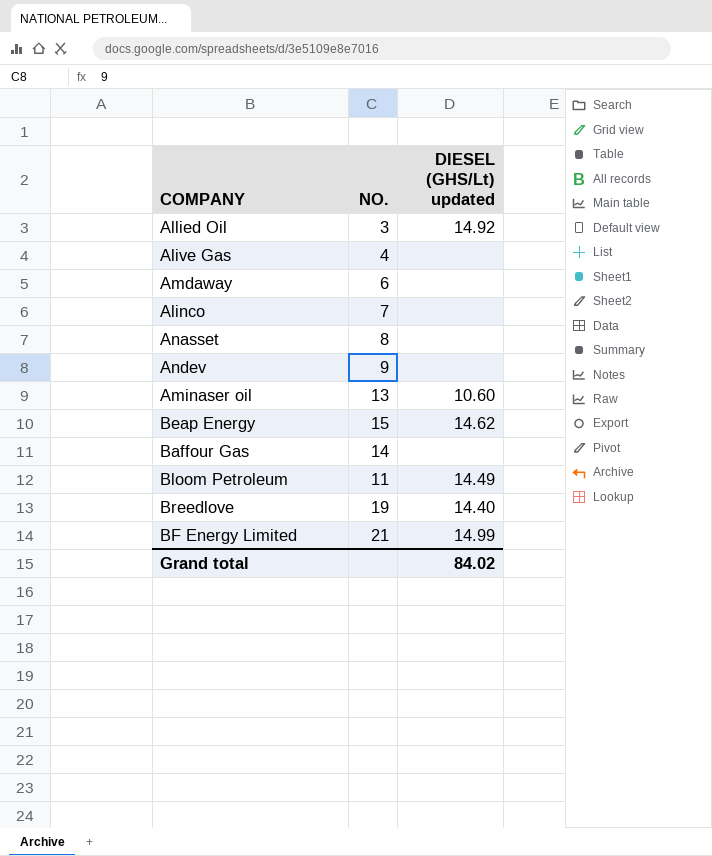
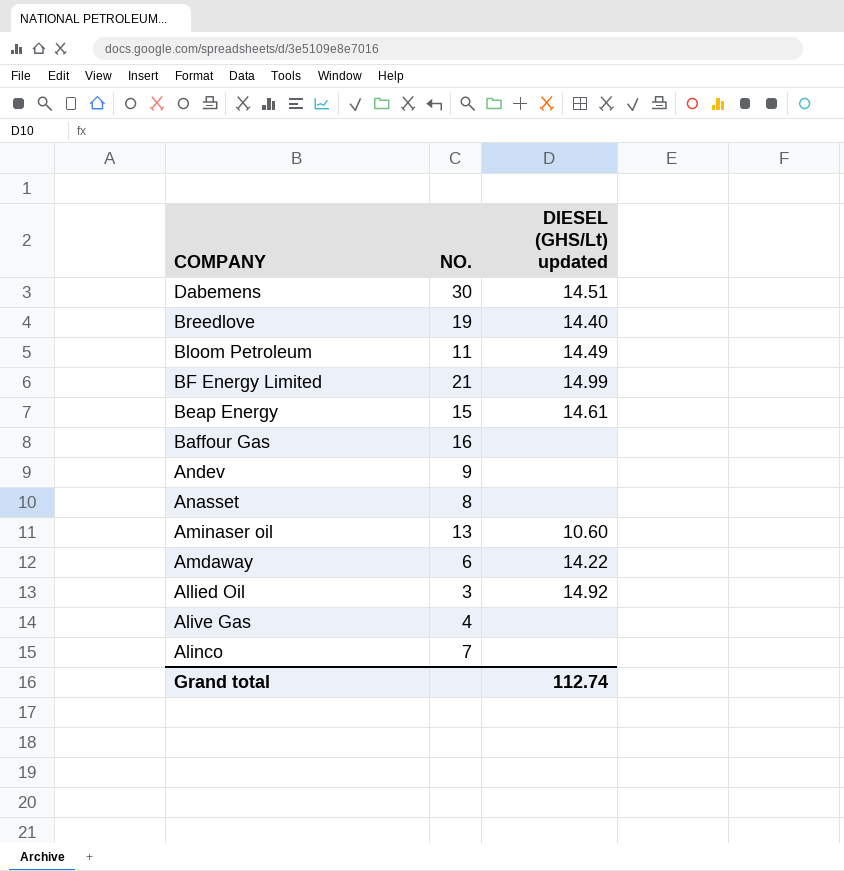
row order: none -> COMPANY descending
row Dabemens: none -> 30 | 14.51
Beap Energy | DIESEL (GHS/Lt) updated: 14.62 -> 14.61
Baffour Gas | NO.: 14 -> 16
Amdaway | DIESEL (GHS/Lt) updated: none -> 14.22
Grand total | DIESEL (GHS/Lt) updated: 84.02 -> 112.74

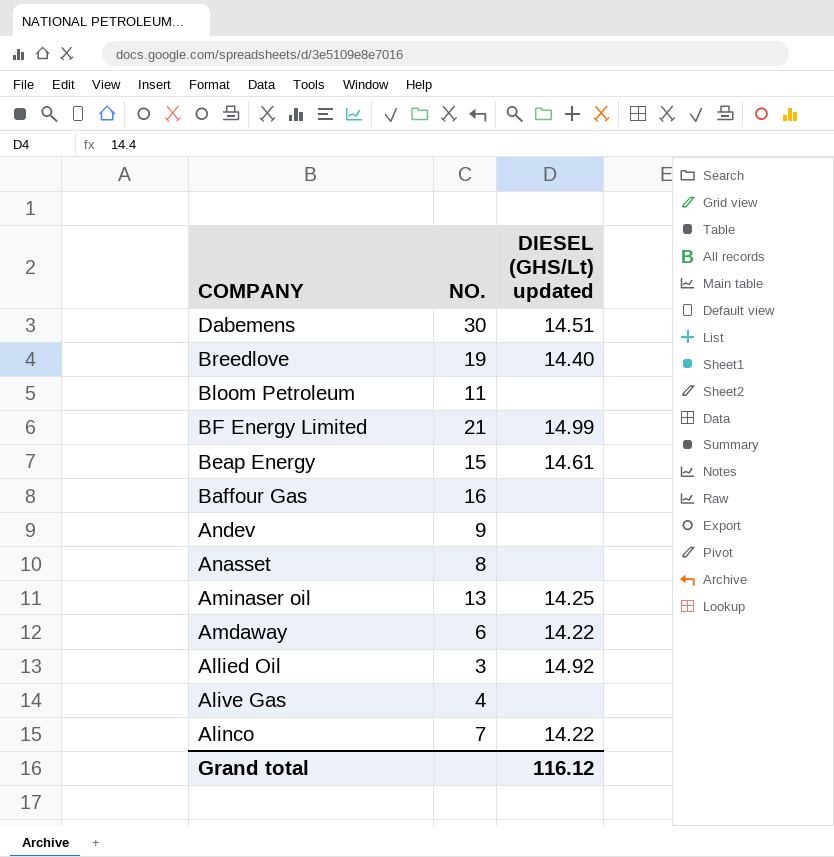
Bloom Petroleum | DIESEL (GHS/Lt) updated: 14.49 -> none
Aminaser oil | DIESEL (GHS/Lt) updated: 10.60 -> 14.25
Alinco | DIESEL (GHS/Lt) updated: none -> 14.22
Grand total | DIESEL (GHS/Lt) updated: 112.74 -> 116.12

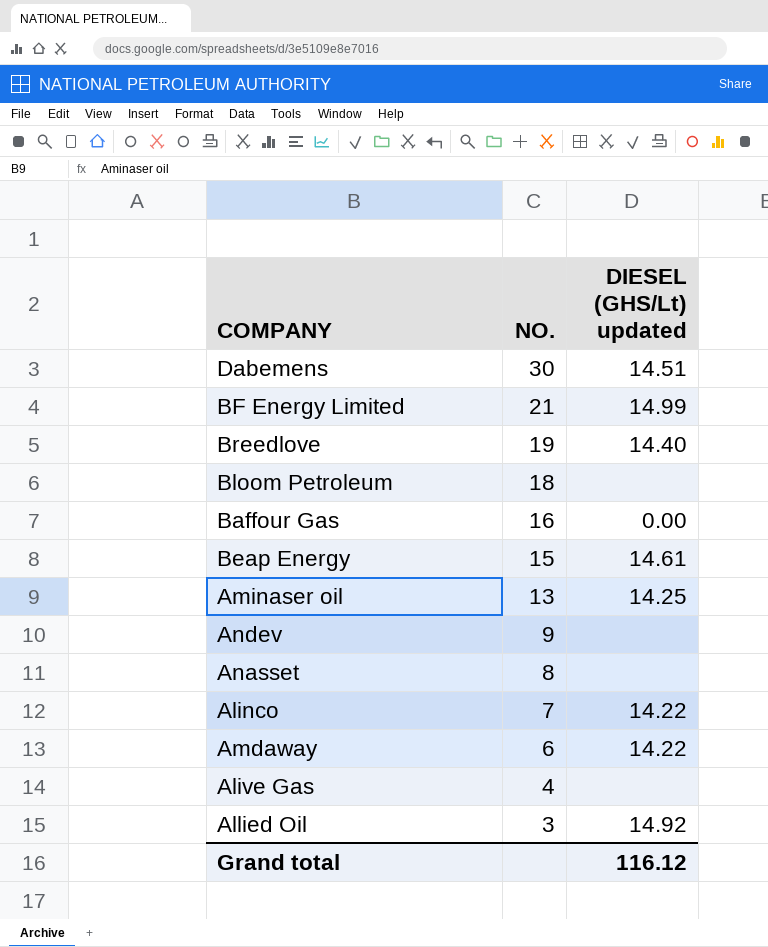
row order: COMPANY descending -> NO. descending
Bloom Petroleum | NO.: 11 -> 18
Baffour Gas | DIESEL (GHS/Lt) updated: none -> 0.00

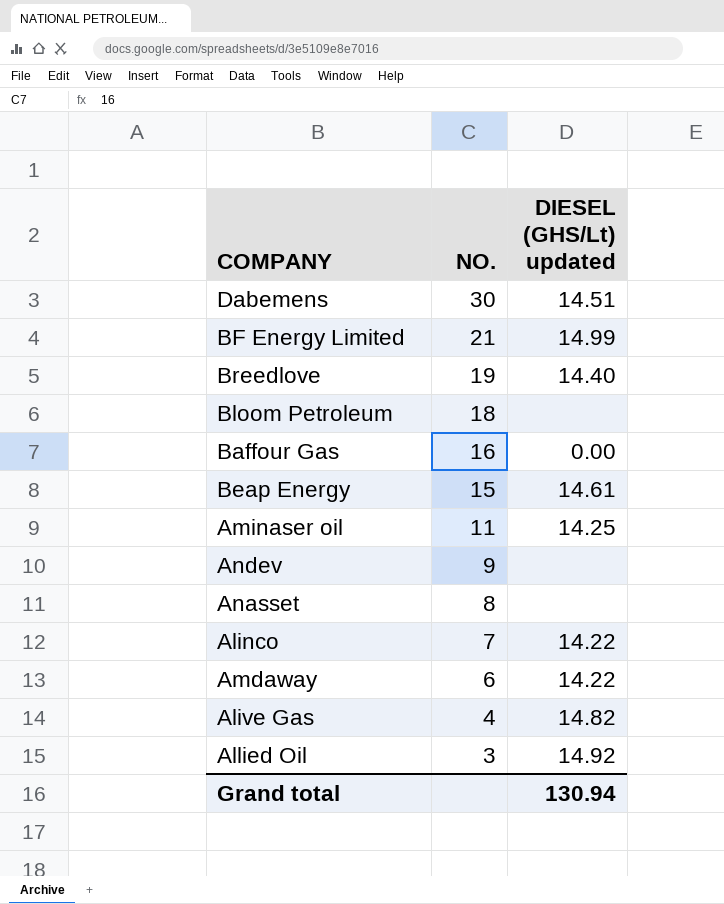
Aminaser oil | NO.: 13 -> 11
Alive Gas | DIESEL (GHS/Lt) updated: none -> 14.82
Grand total | DIESEL (GHS/Lt) updated: 116.12 -> 130.94

